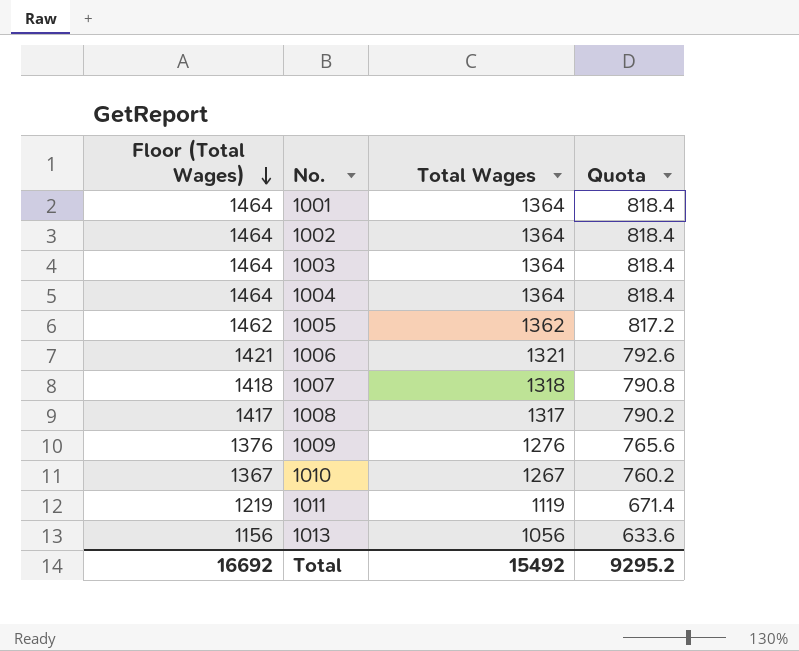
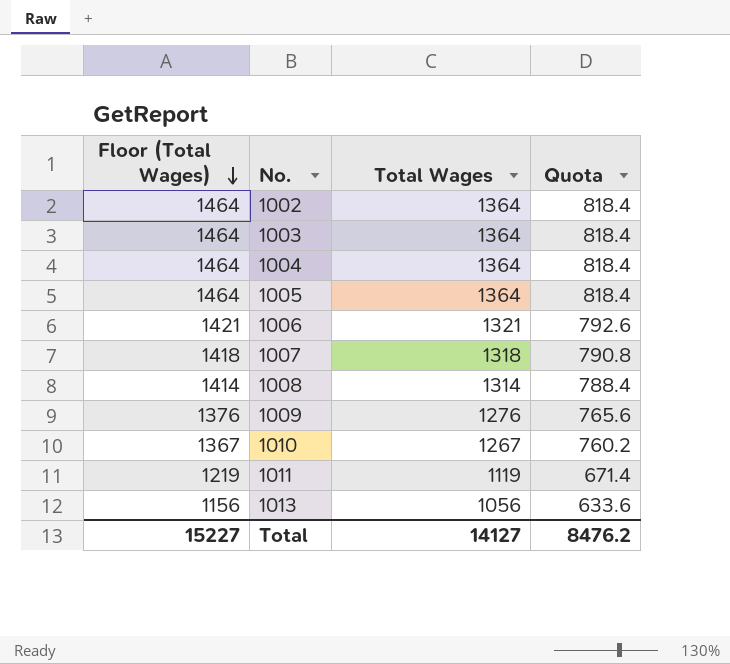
row 1001: 1464 | 1364 | 818.4 -> none
1005 | Floor (Total Wages): 1462 -> 1464
1005 | Total Wages: 1362 -> 1364
1005 | Quota: 817.2 -> 818.4
1008 | Floor (Total Wages): 1417 -> 1414
1008 | Total Wages: 1317 -> 1314
1008 | Quota: 790.2 -> 788.4
Total | Floor (Total Wages): 16692 -> 15227
Total | Total Wages: 15492 -> 14127
Total | Quota: 9295.2 -> 8476.2

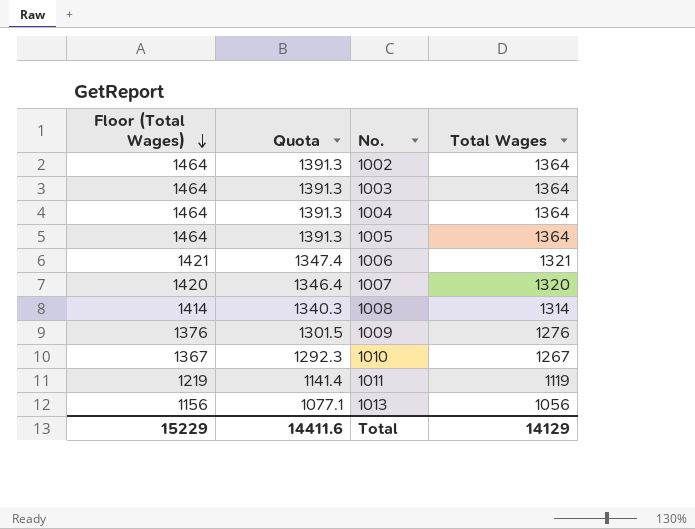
column Quota | formula: [Total Wages] * 0.6 -> [Total Wages] * 1.02
column Quota | position: 4 -> 2
1007 | Floor (Total Wages): 1418 -> 1420
1007 | Total Wages: 1318 -> 1320
Total | Floor (Total Wages): 15227 -> 15229
Total | Quota: 8476.2 -> 14411.6
Total | Total Wages: 14127 -> 14129

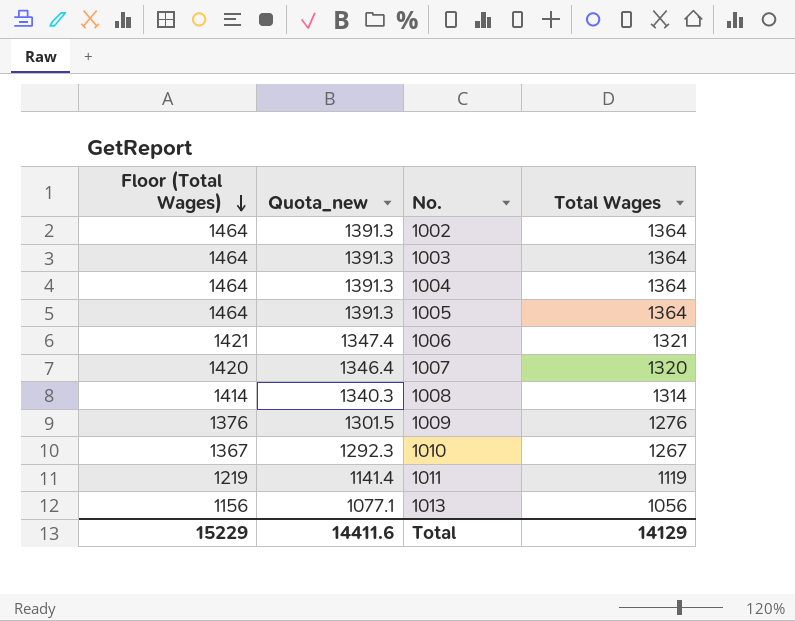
column name: Quota -> Quota_new

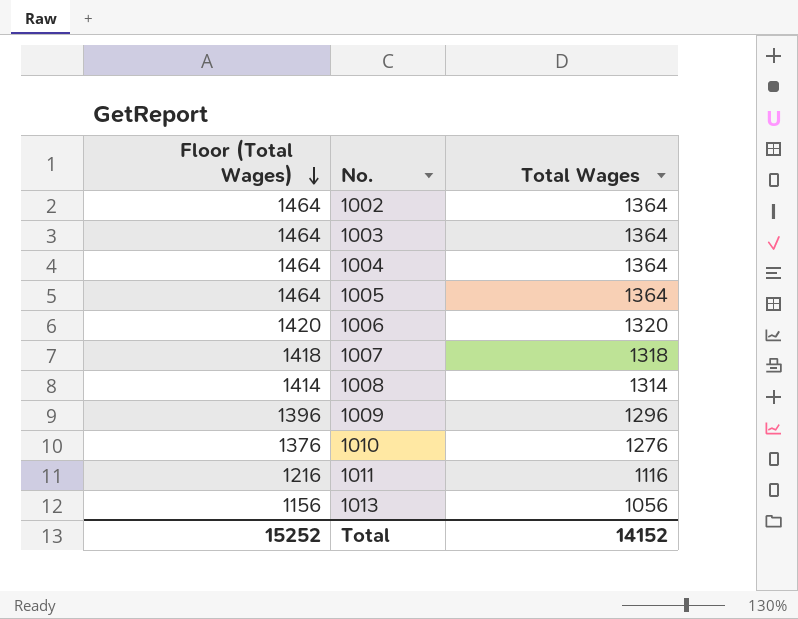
column Quota_new | formula: [Total Wages] * 1.02 -> none
1006 | Floor (Total Wages): 1421 -> 1420
1006 | Total Wages: 1321 -> 1320
1007 | Floor (Total Wages): 1420 -> 1418
1007 | Total Wages: 1320 -> 1318
1009 | Floor (Total Wages): 1376 -> 1396
1009 | Total Wages: 1276 -> 1296
1010 | Floor (Total Wages): 1367 -> 1376
1010 | Total Wages: 1267 -> 1276
1011 | Floor (Total Wages): 1219 -> 1216
1011 | Total Wages: 1119 -> 1116
Total | Floor (Total Wages): 15229 -> 15252
Total | Total Wages: 14129 -> 14152

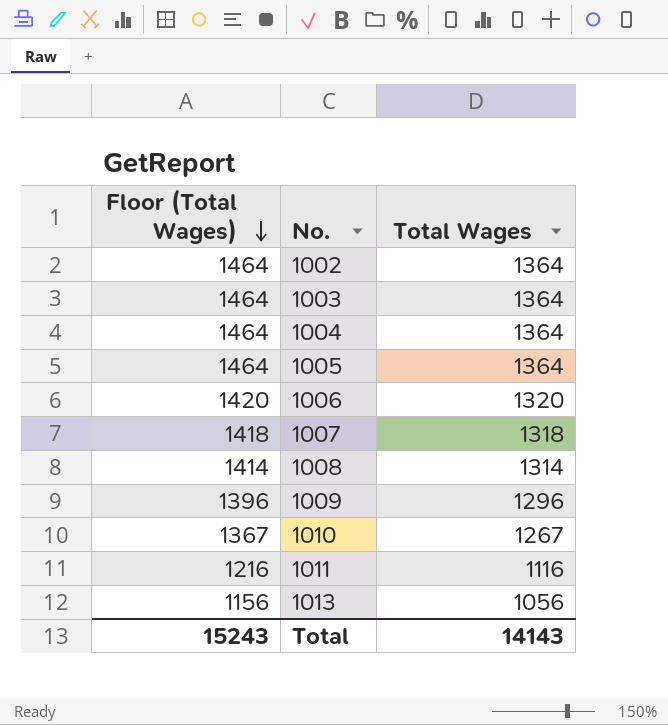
1010 | Floor (Total Wages): 1376 -> 1367
1010 | Total Wages: 1276 -> 1267
Total | Floor (Total Wages): 15252 -> 15243
Total | Total Wages: 14152 -> 14143

